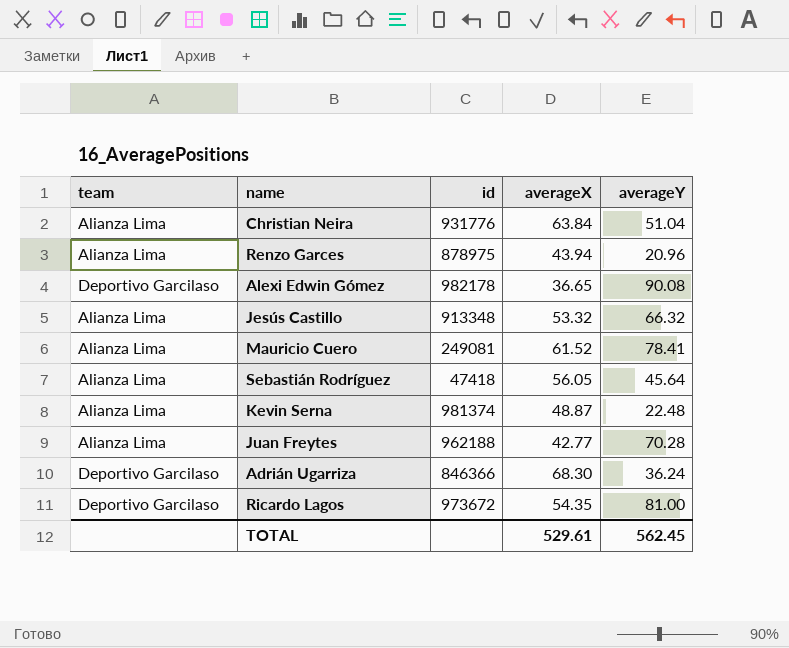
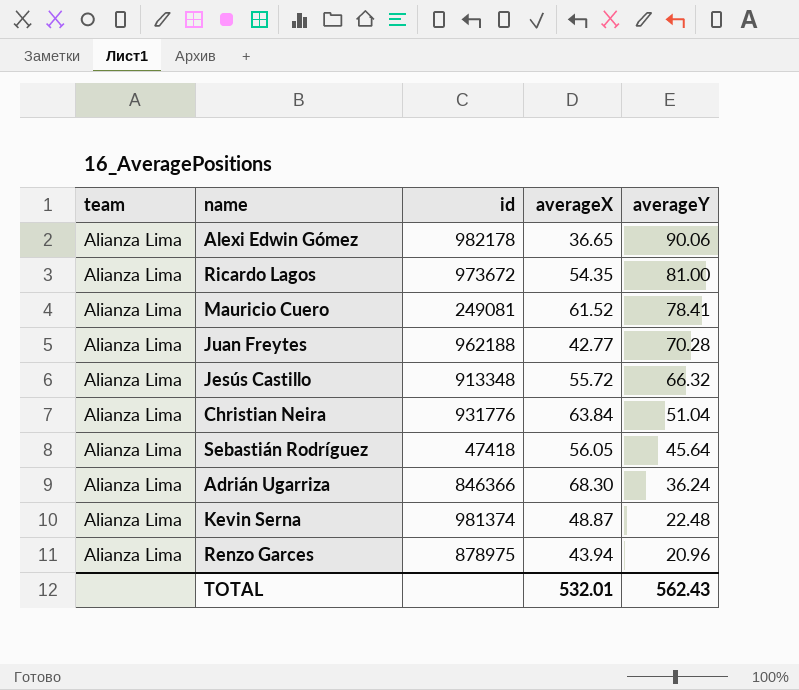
row order: none -> averageY descending
Alexi Edwin Gómez | team: Deportivo Garcilaso -> Alianza Lima
Alexi Edwin Gómez | averageY: 90.08 -> 90.06
Ricardo Lagos | team: Deportivo Garcilaso -> Alianza Lima
Jesús Castillo | averageX: 53.32 -> 55.72
Adrián Ugarriza | team: Deportivo Garcilaso -> Alianza Lima
TOTAL | averageX: 529.61 -> 532.01
TOTAL | averageY: 562.45 -> 562.43

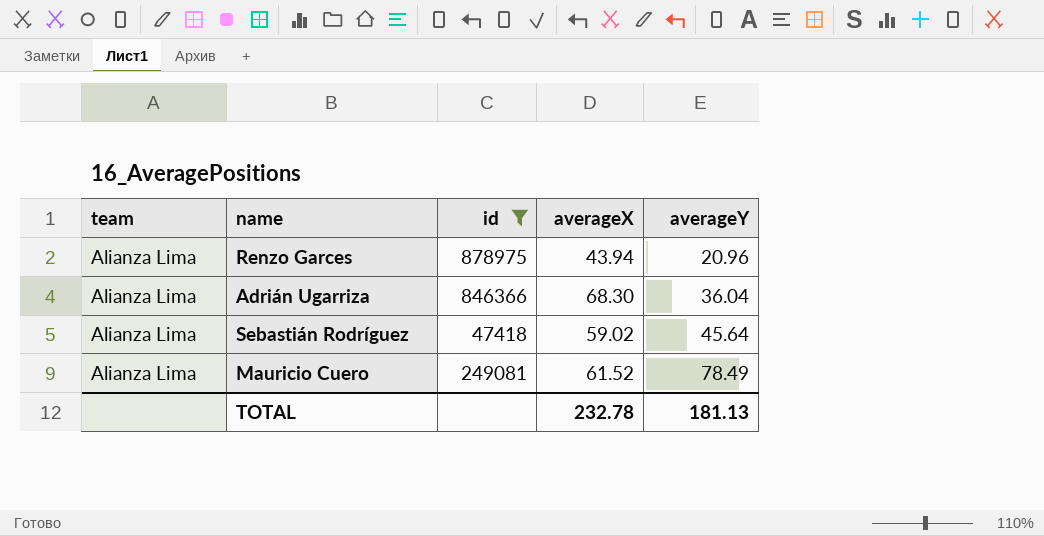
filter: none -> id <= 878975
row order: averageY descending -> averageY ascending
Adrián Ugarriza | averageY: 36.24 -> 36.04
Sebastián Rodríguez | averageX: 56.05 -> 59.02
Mauricio Cuero | averageY: 78.41 -> 78.49
TOTAL | averageX: 532.01 -> 232.78
TOTAL | averageY: 562.43 -> 181.13

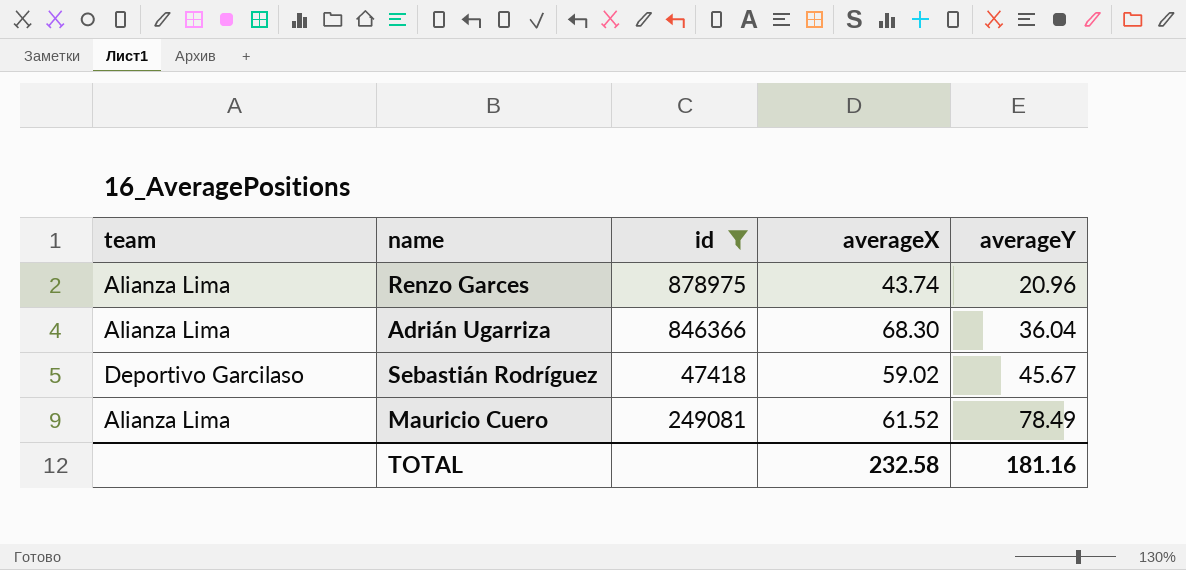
Renzo Garces | averageX: 43.94 -> 43.74
Sebastián Rodríguez | team: Alianza Lima -> Deportivo Garcilaso
Sebastián Rodríguez | averageY: 45.64 -> 45.67
TOTAL | averageX: 232.78 -> 232.58
TOTAL | averageY: 181.13 -> 181.16

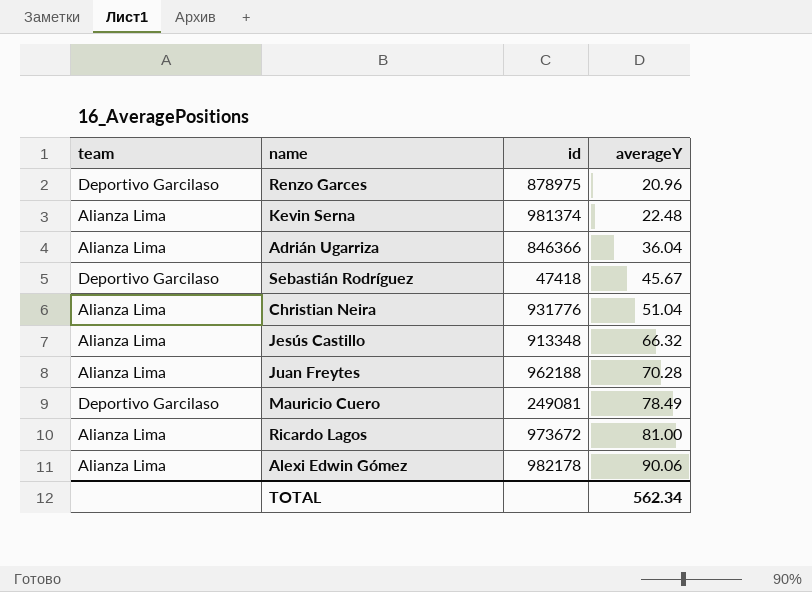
filter: id <= 878975 -> none
column averageX | position: 4 -> none
Renzo Garces | team: Alianza Lima -> Deportivo Garcilaso
Mauricio Cuero | team: Alianza Lima -> Deportivo Garcilaso
TOTAL | averageY: 181.16 -> 562.34

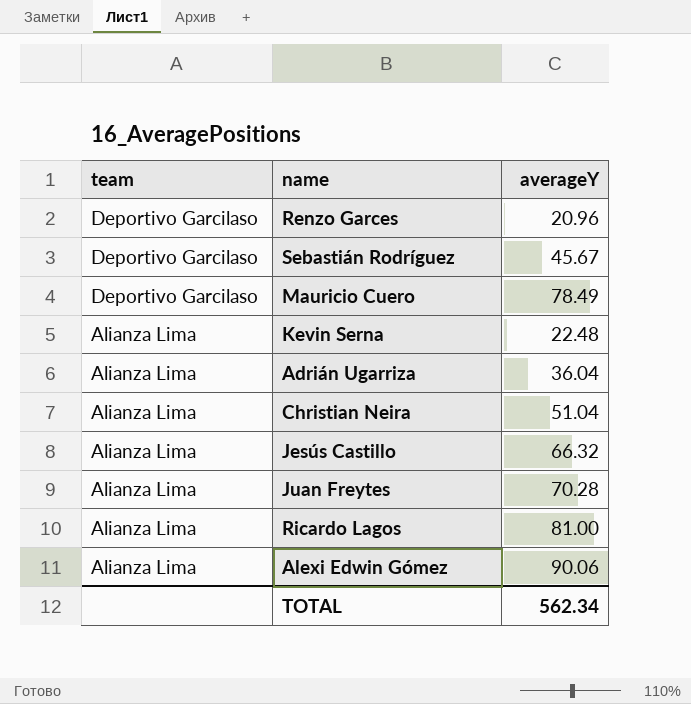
row order: averageY ascending -> team descending
column id | position: 3 -> none

